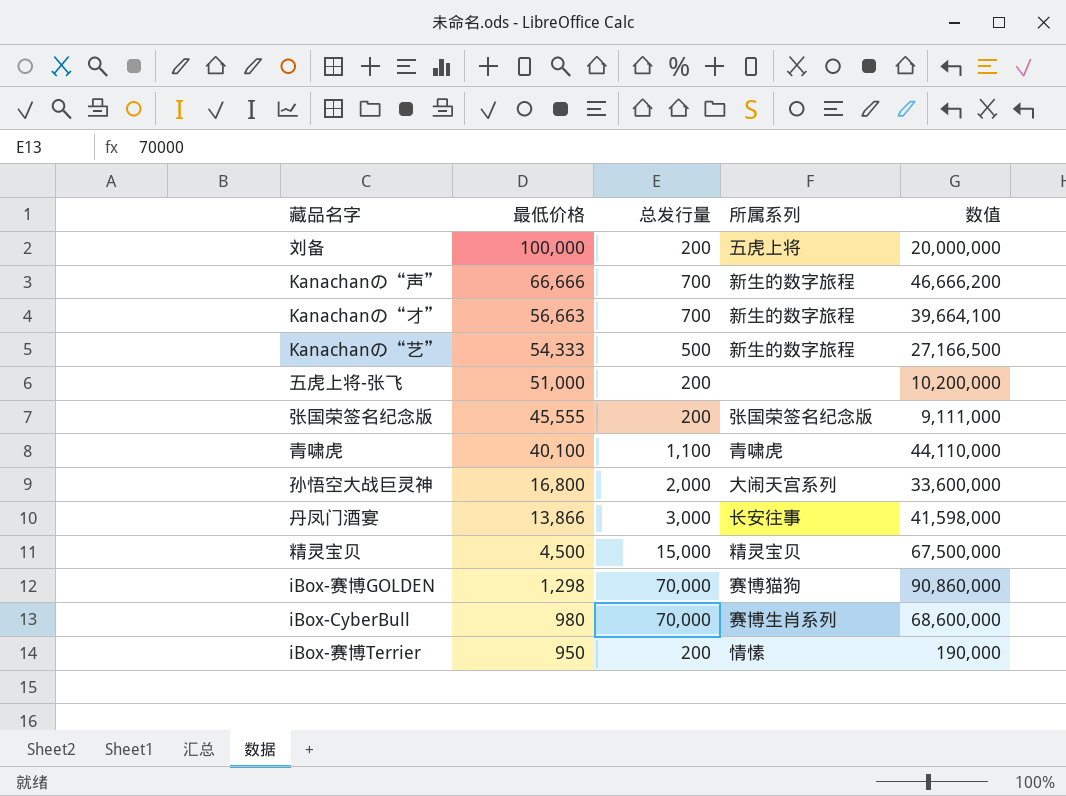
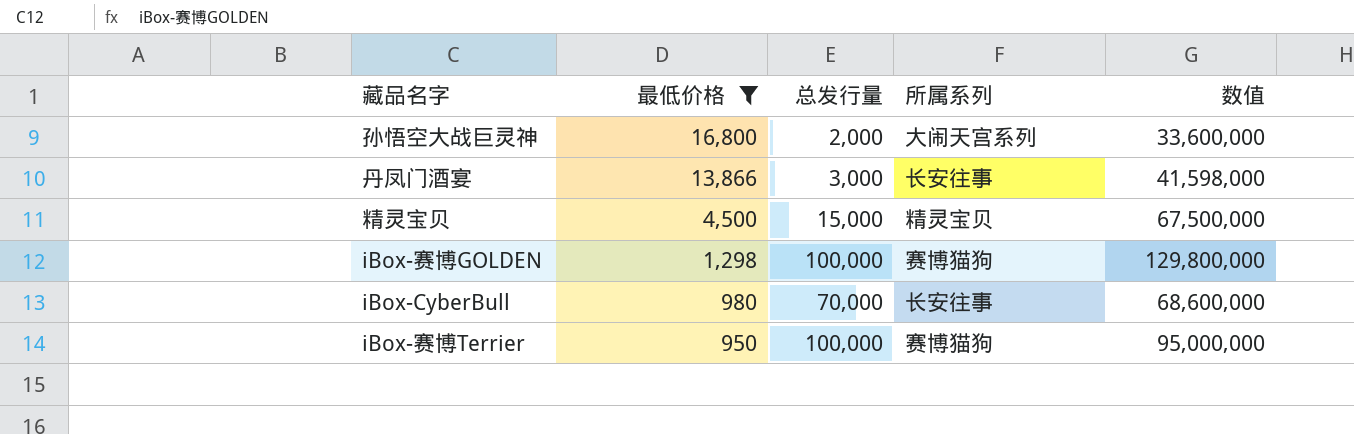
filter: none -> 最低价格 <= 16,800
iBox-赛博GOLDEN | 总发行量: 70,000 -> 100,000
iBox-赛博GOLDEN | 数值: 90,860,000 -> 129,800,000
iBox-CyberBull | 所属系列: 赛博生肖系列 -> 长安往事
iBox-赛博Terrier | 总发行量: 200 -> 100,000
iBox-赛博Terrier | 所属系列: 情愫 -> 赛博猫狗
iBox-赛博Terrier | 数值: 190,000 -> 95,000,000

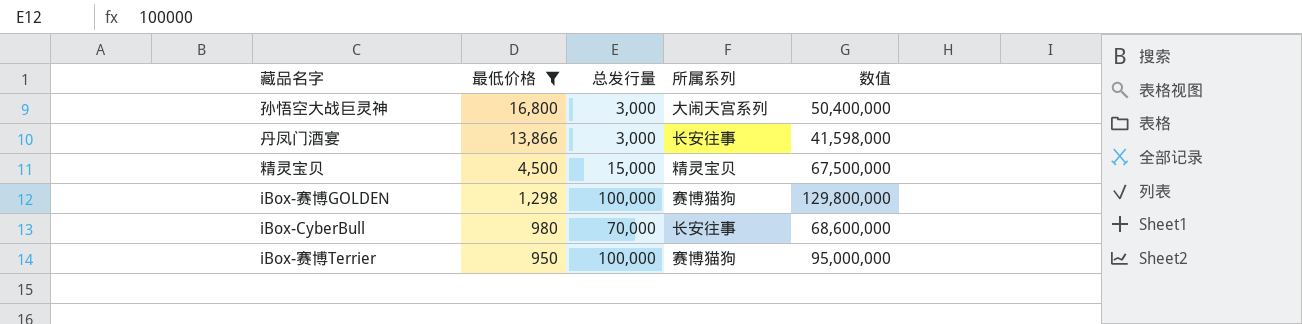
孙悟空大战巨灵神 | 总发行量: 2,000 -> 3,000
孙悟空大战巨灵神 | 数值: 33,600,000 -> 50,400,000

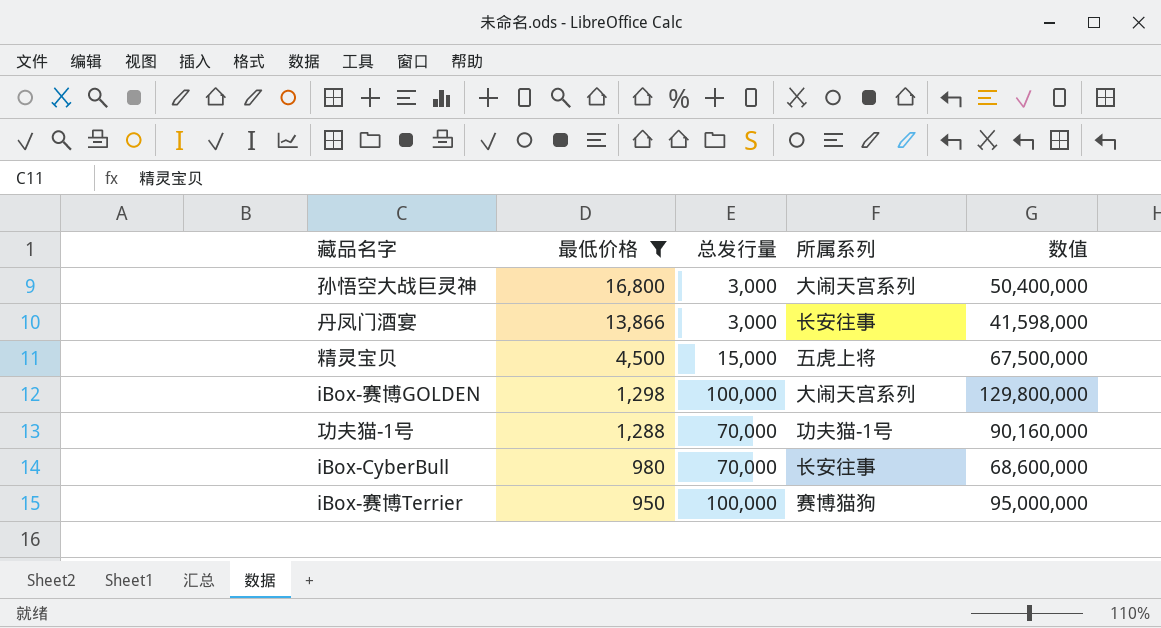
精灵宝贝 | 所属系列: 精灵宝贝 -> 五虎上将
iBox-赛博GOLDEN | 所属系列: 赛博猫狗 -> 大闹天宫系列
row 功夫猫-1号: none -> 1,288 | 70,000 | 功夫猫-1号 | 90,160,000

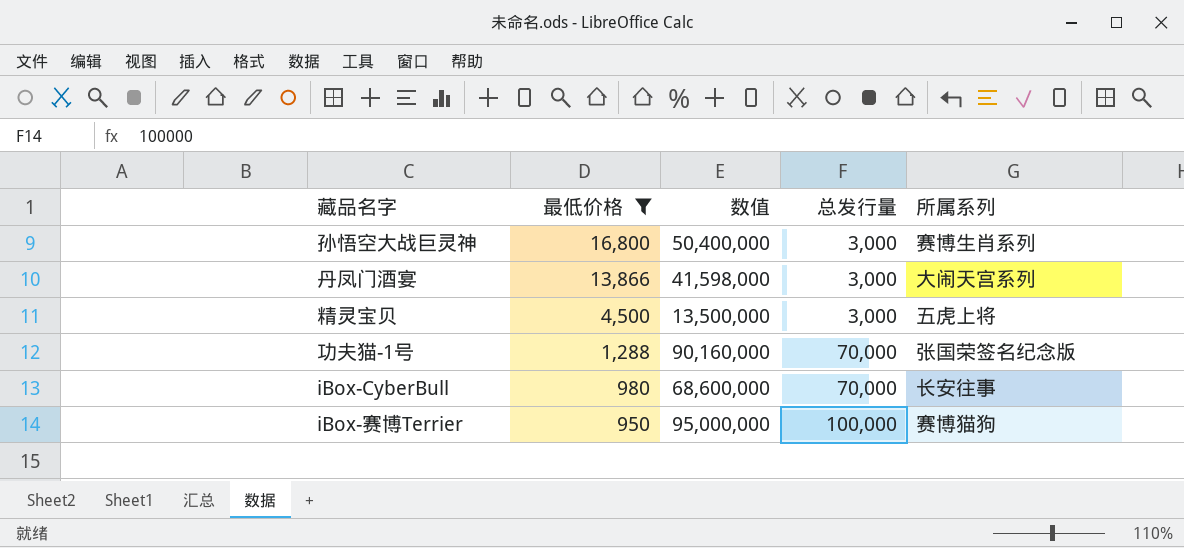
column 数值 | position: 5 -> 3
row iBox-赛博GOLDEN: 1,298 | 100,000 | 大闹天宫系列 | 129,800,000 -> none
孙悟空大战巨灵神 | 所属系列: 大闹天宫系列 -> 赛博生肖系列
丹凤门酒宴 | 所属系列: 长安往事 -> 大闹天宫系列
精灵宝贝 | 数值: 67,500,000 -> 13,500,000
精灵宝贝 | 总发行量: 15,000 -> 3,000
功夫猫-1号 | 所属系列: 功夫猫-1号 -> 张国荣签名纪念版

